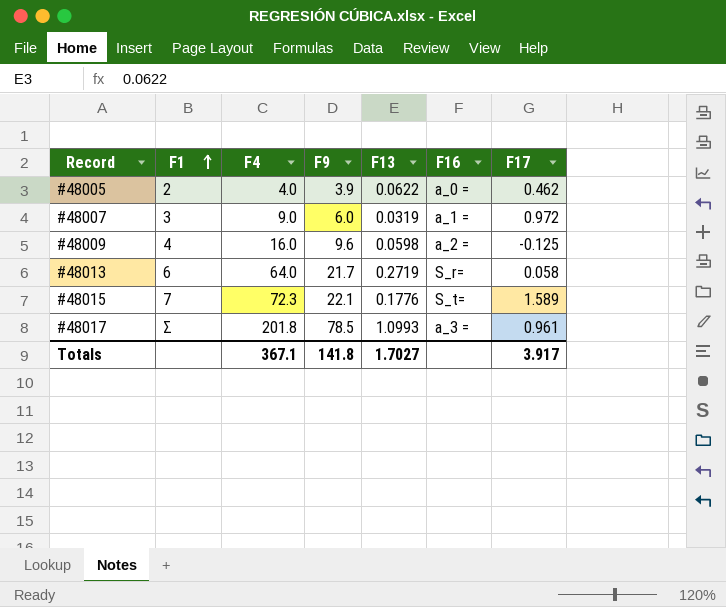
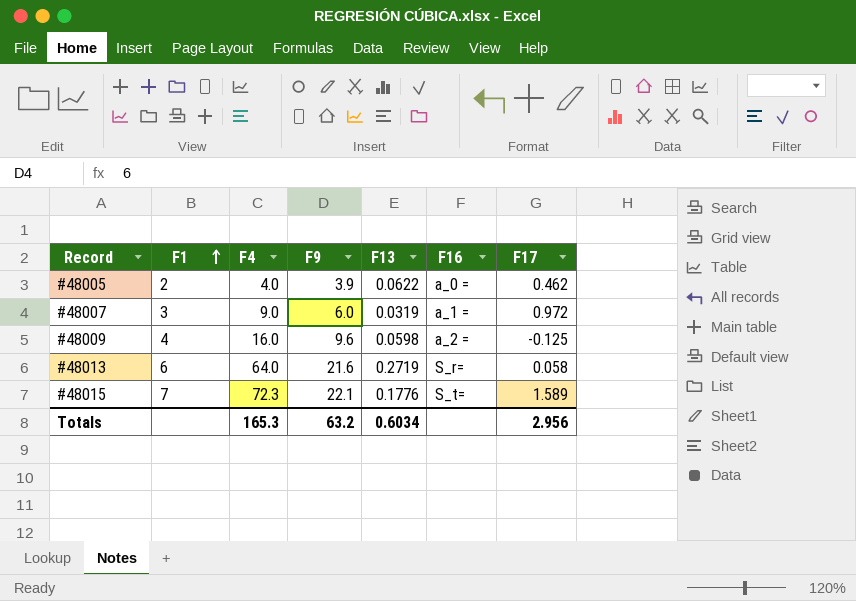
row #48017: Σ | 201.8 | 78.5 | 1.0993 | a_3 = | 0.961 -> none
#48013 | F9: 21.7 -> 21.6
Totals | F4: 367.1 -> 165.3
Totals | F9: 141.8 -> 63.2
Totals | F13: 1.7027 -> 0.6034
Totals | F17: 3.917 -> 2.956

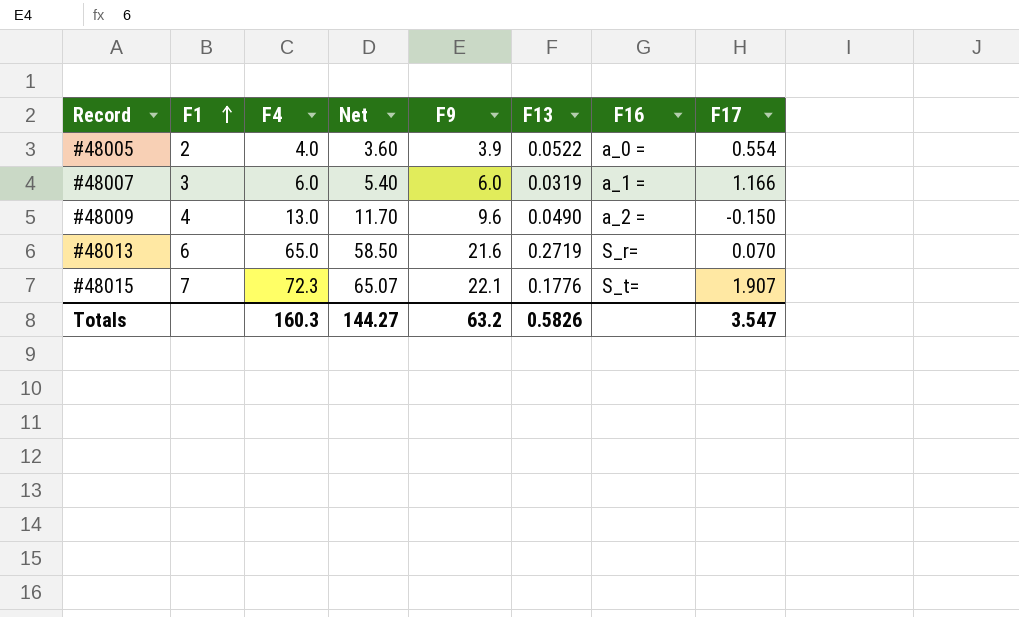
column Net | formula: none -> [F4] * 0.9
#48005 | F13: 0.0622 -> 0.0522
#48005 | F17: 0.462 -> 0.554
#48007 | F4: 9.0 -> 6.0
#48007 | F17: 0.972 -> 1.166
#48009 | F4: 16.0 -> 13.0
#48009 | F13: 0.0598 -> 0.0490
#48009 | F17: -0.125 -> -0.150
#48013 | F4: 64.0 -> 65.0
#48013 | F17: 0.058 -> 0.070
#48015 | F17: 1.589 -> 1.907
Totals | F4: 165.3 -> 160.3
Totals | F13: 0.6034 -> 0.5826
Totals | F17: 2.956 -> 3.547

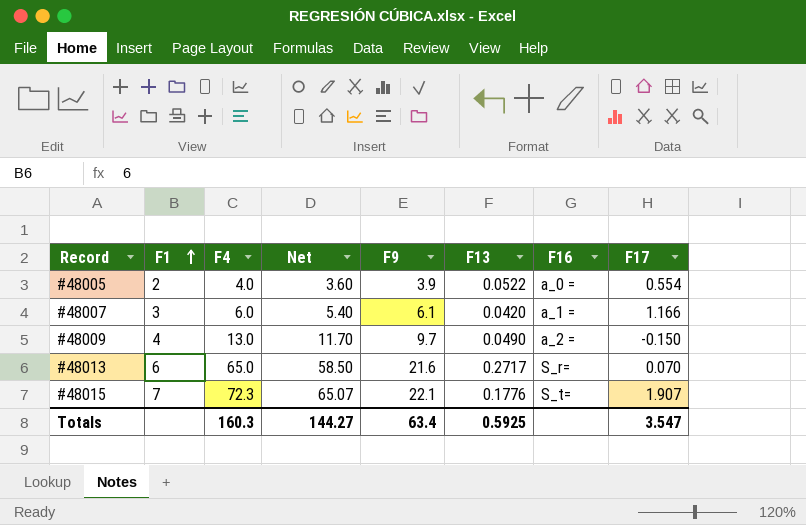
#48007 | F9: 6.0 -> 6.1
#48007 | F13: 0.0319 -> 0.0420
#48009 | F9: 9.6 -> 9.7
#48013 | F13: 0.2719 -> 0.2717
Totals | F9: 63.2 -> 63.4
Totals | F13: 0.5826 -> 0.5925

